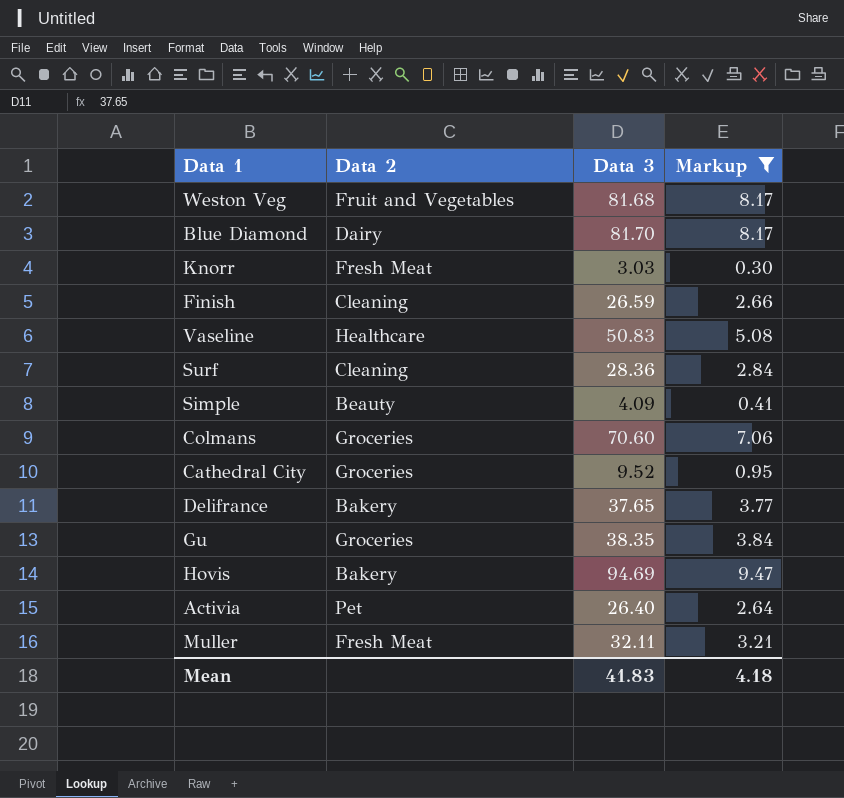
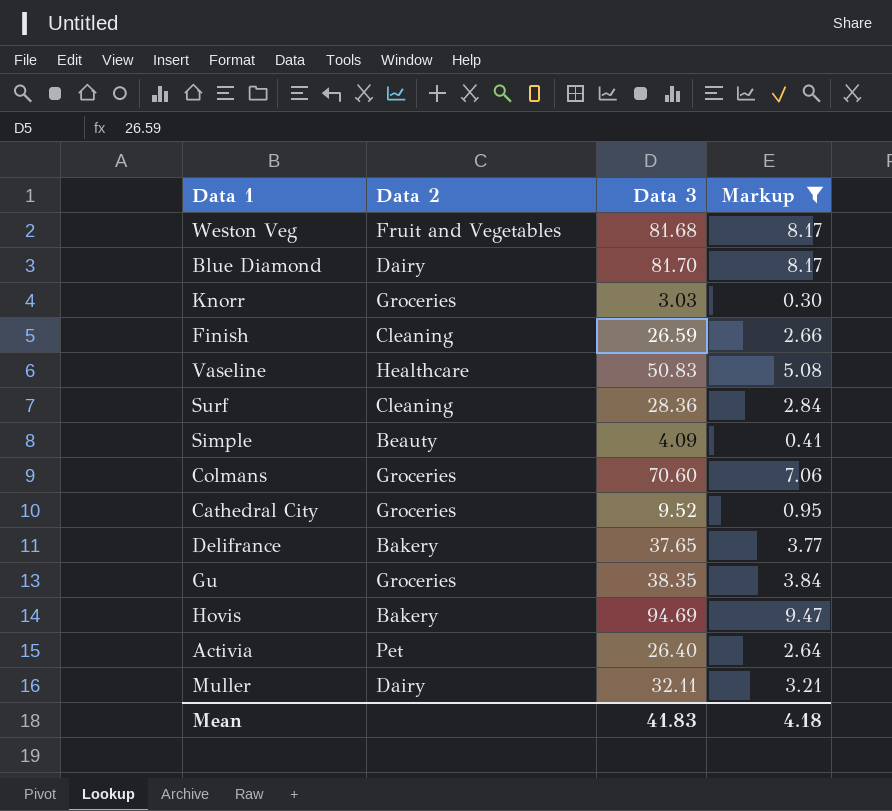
Knorr | Data 2: Fresh Meat -> Groceries
Muller | Data 2: Fresh Meat -> Dairy

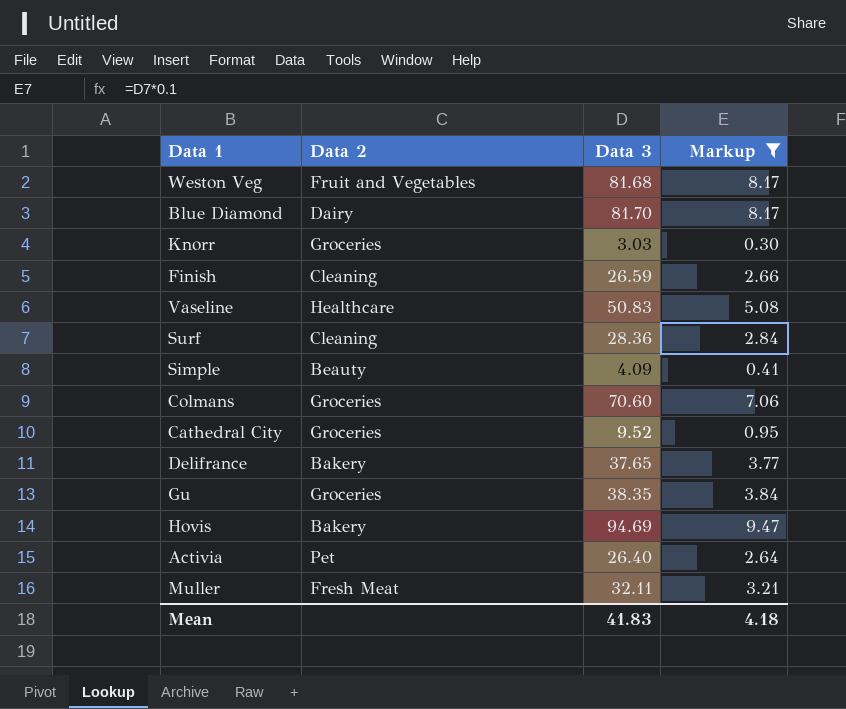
Muller | Data 2: Dairy -> Fresh Meat

